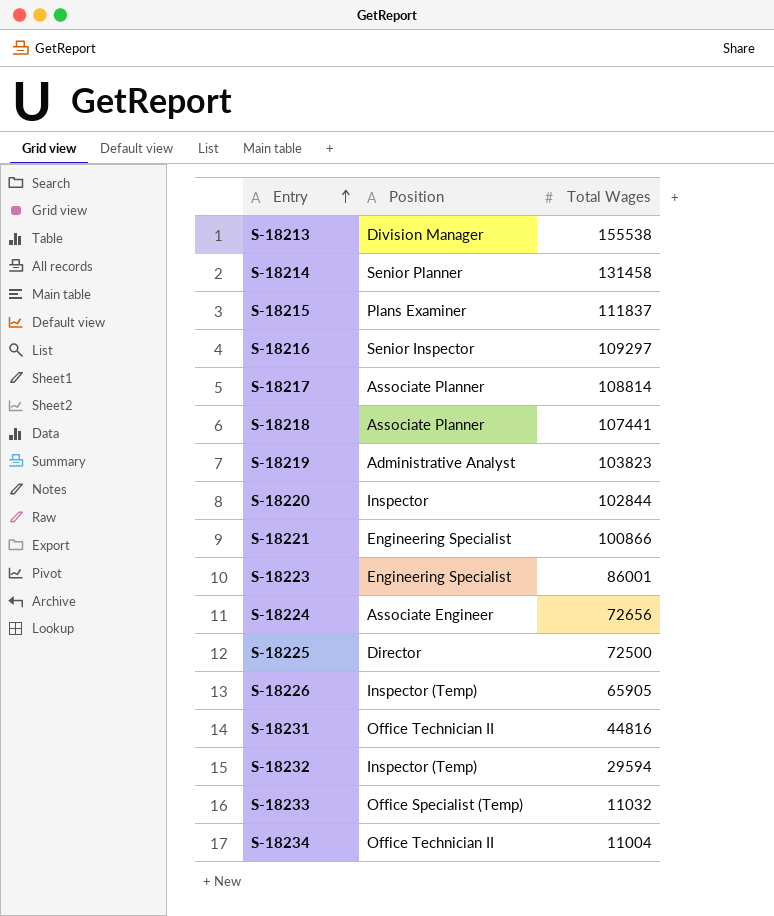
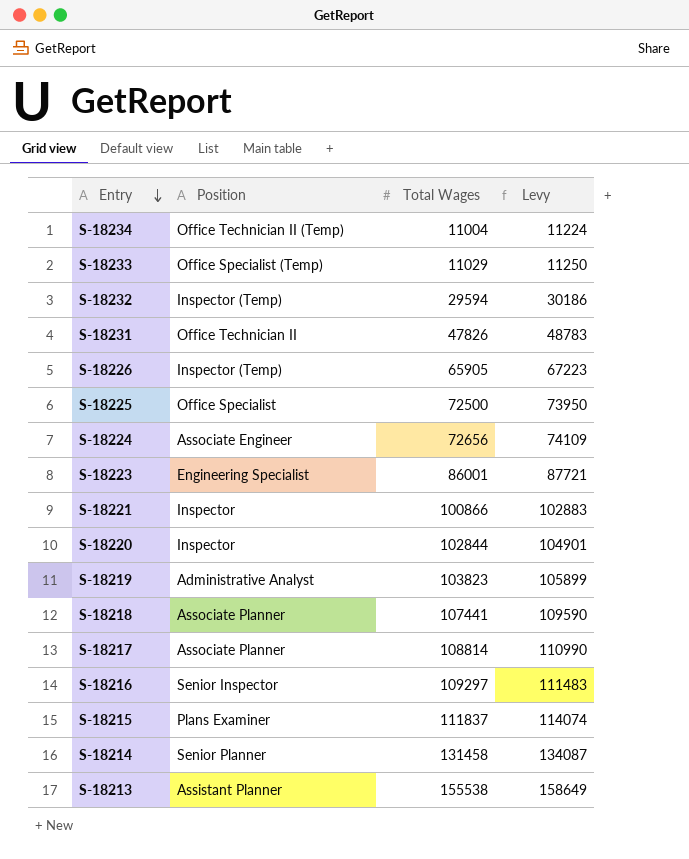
row order: Entry ascending -> Entry descending
column Levy | formula: none -> [Total Wages] * 1.02
S-18234 | Position: Office Technician II -> Office Technician II (Temp)
S-18233 | Total Wages: 11032 -> 11029
S-18231 | Total Wages: 44816 -> 47826
S-18225 | Position: Director -> Office Specialist
S-18221 | Position: Engineering Specialist -> Inspector
S-18213 | Position: Division Manager -> Assistant Planner

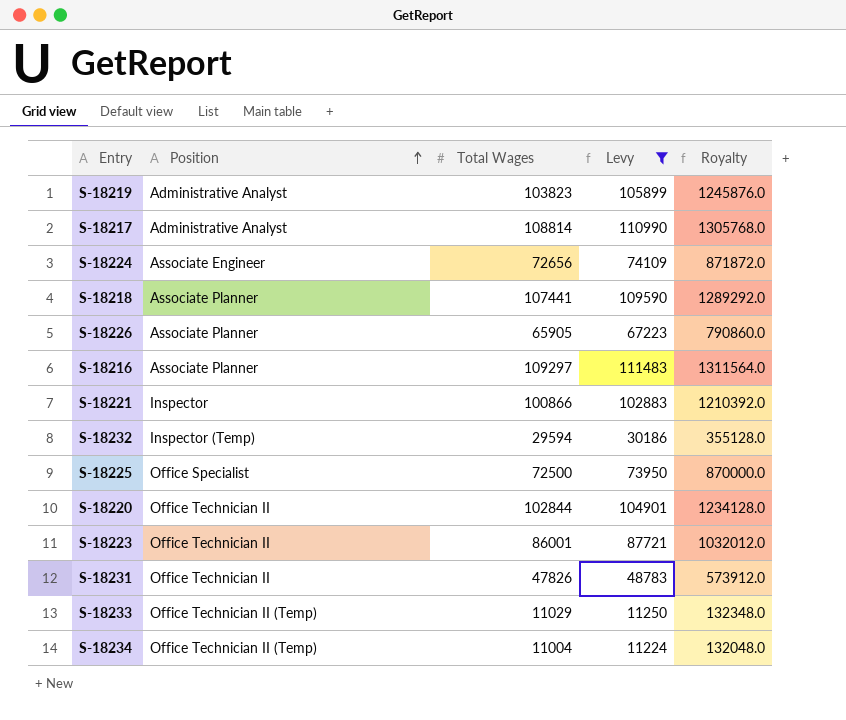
filter: none -> Levy <= 111483
row order: Entry descending -> Position ascending
column Royalty | formula: none -> [Total Wages] * 12
S-18217 | Position: Associate Planner -> Administrative Analyst
S-18226 | Position: Inspector (Temp) -> Associate Planner
S-18216 | Position: Senior Inspector -> Associate Planner
S-18220 | Position: Inspector -> Office Technician II
S-18223 | Position: Engineering Specialist -> Office Technician II
S-18233 | Position: Office Specialist (Temp) -> Office Technician II (Temp)

